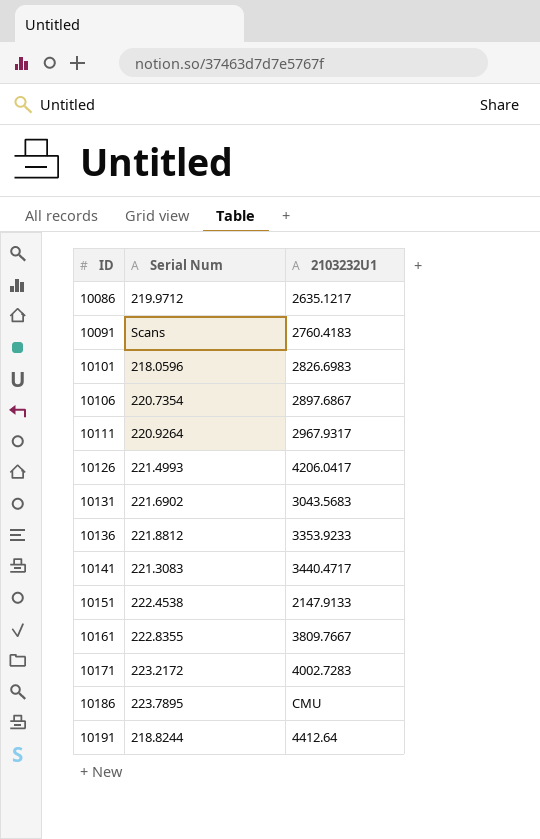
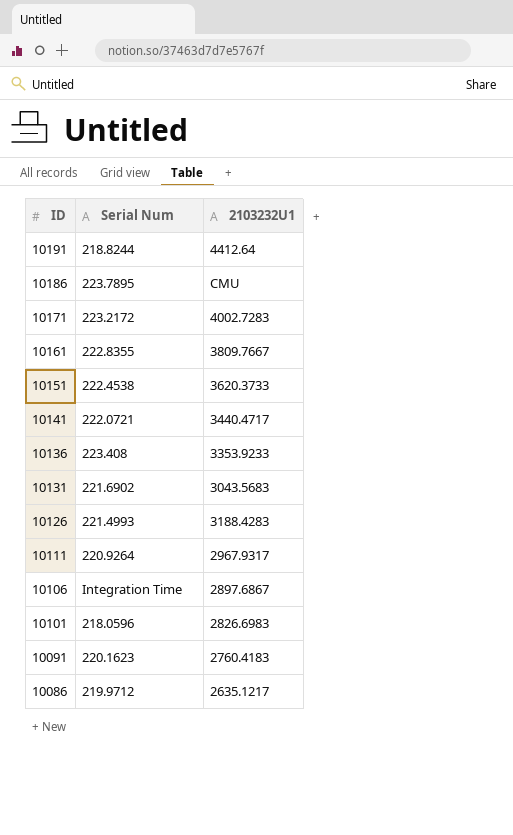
row order: ID ascending -> ID descending
10151 | 2103232U1: 2147.9133 -> 3620.3733
10141 | Serial Num: 221.3083 -> 222.0721
10136 | Serial Num: 221.8812 -> 223.408
10126 | 2103232U1: 4206.0417 -> 3188.4283
10106 | Serial Num: 220.7354 -> Integration Time
10091 | Serial Num: Scans -> 220.1623

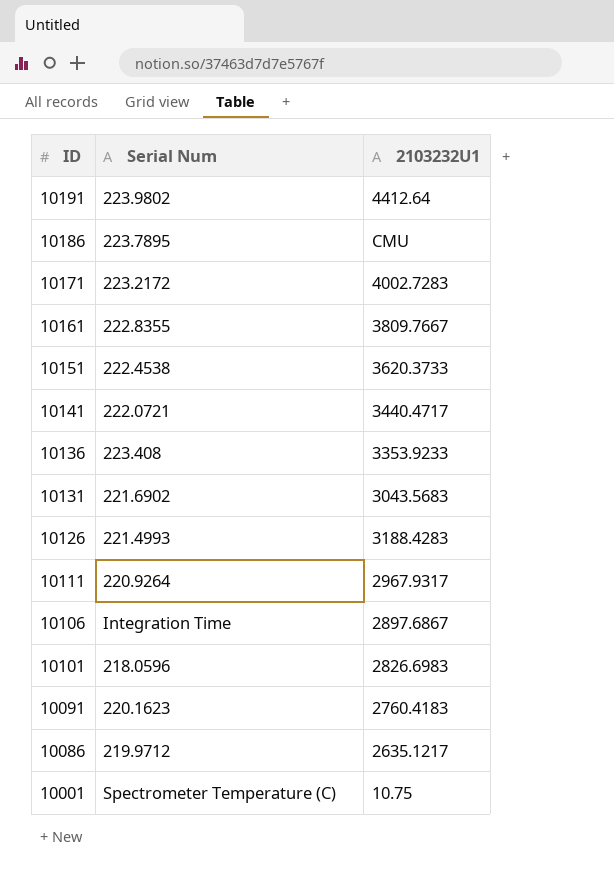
10191 | Serial Num: 218.8244 -> 223.9802
row 10001: none -> Spectrometer Temperature (C) | 10.75

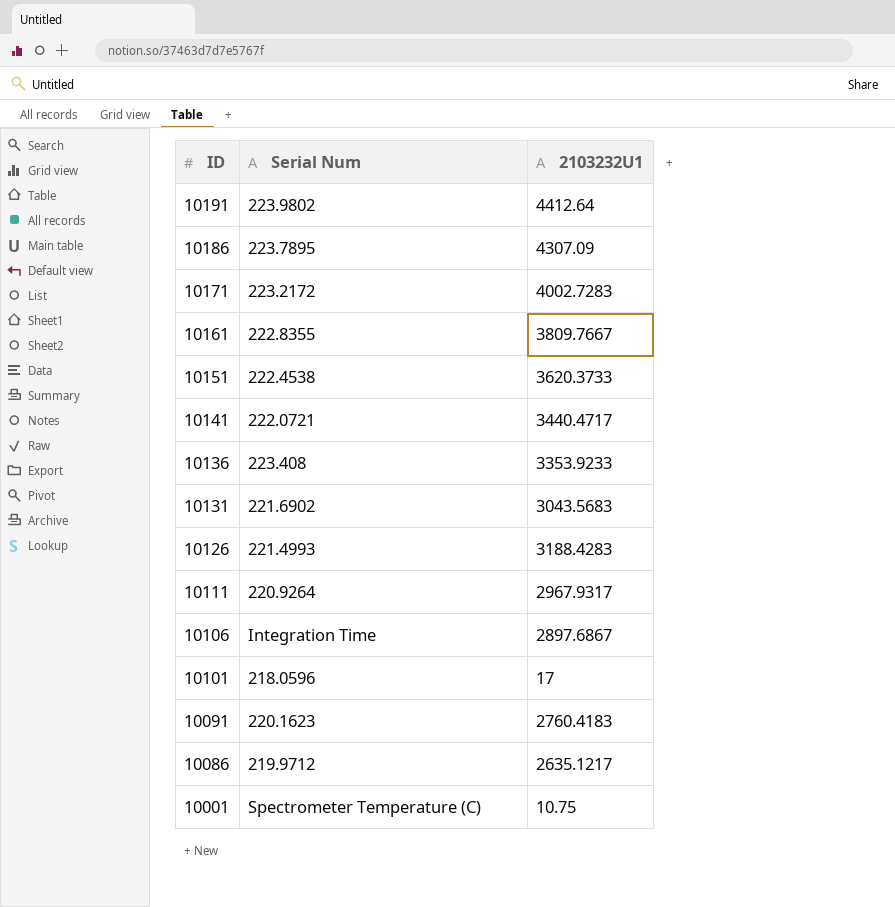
10186 | 2103232U1: CMU -> 4307.09
10101 | 2103232U1: 2826.6983 -> 17

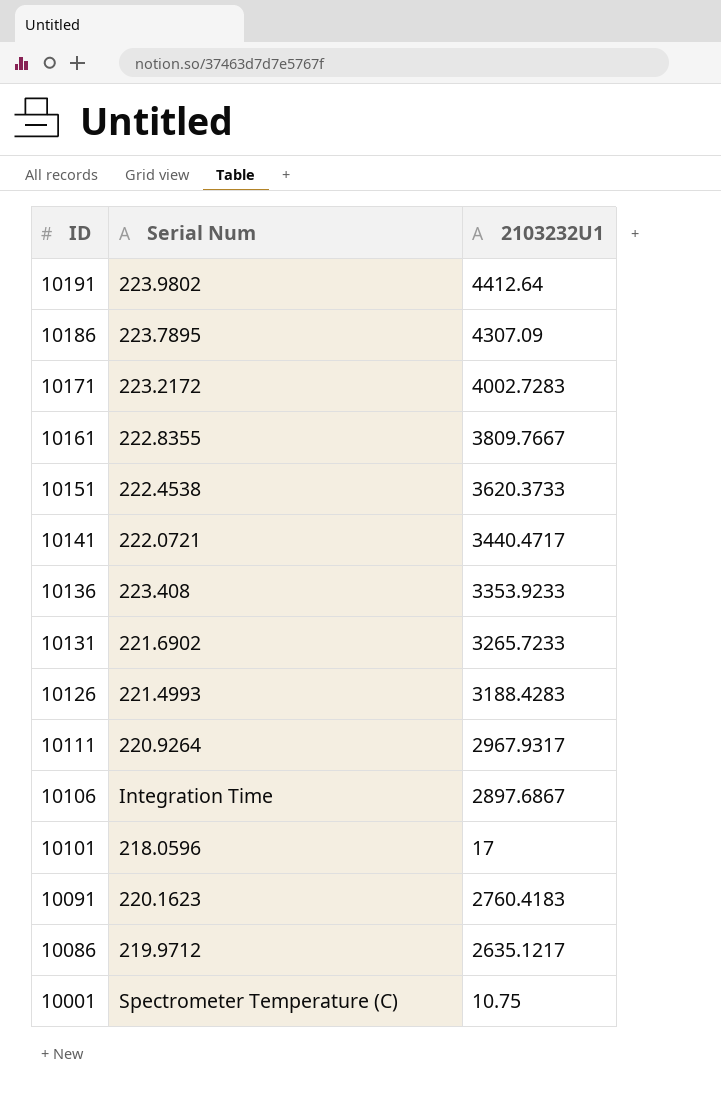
10131 | 2103232U1: 3043.5683 -> 3265.7233

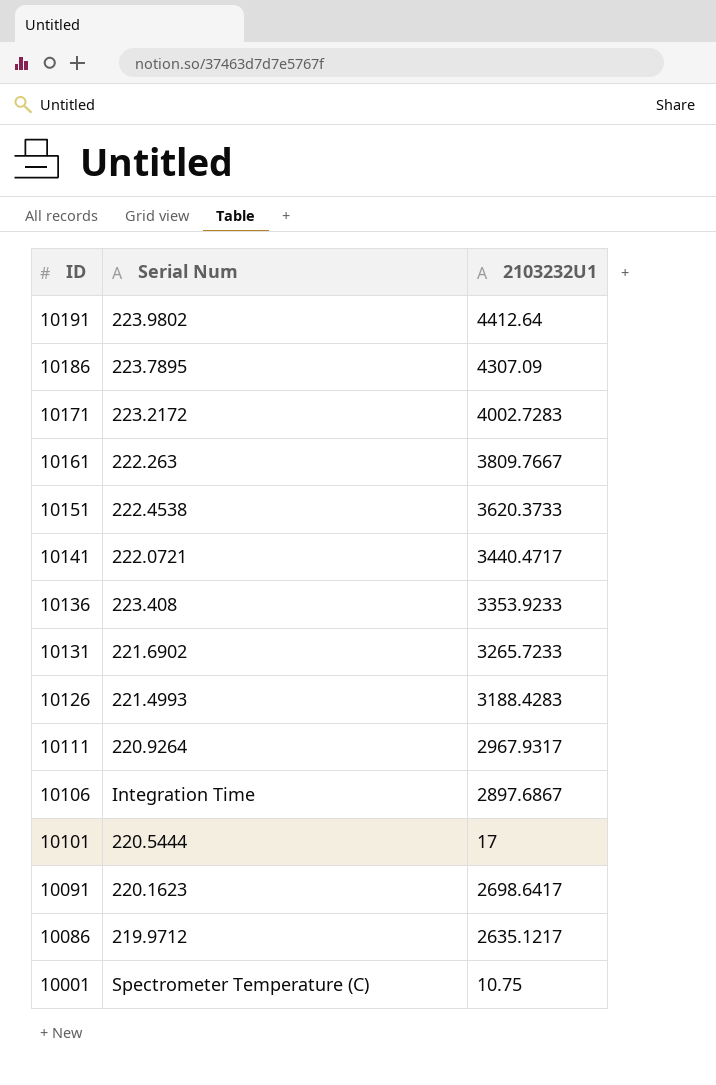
10161 | Serial Num: 222.8355 -> 222.263
10101 | Serial Num: 218.0596 -> 220.5444
10091 | 2103232U1: 2760.4183 -> 2698.6417

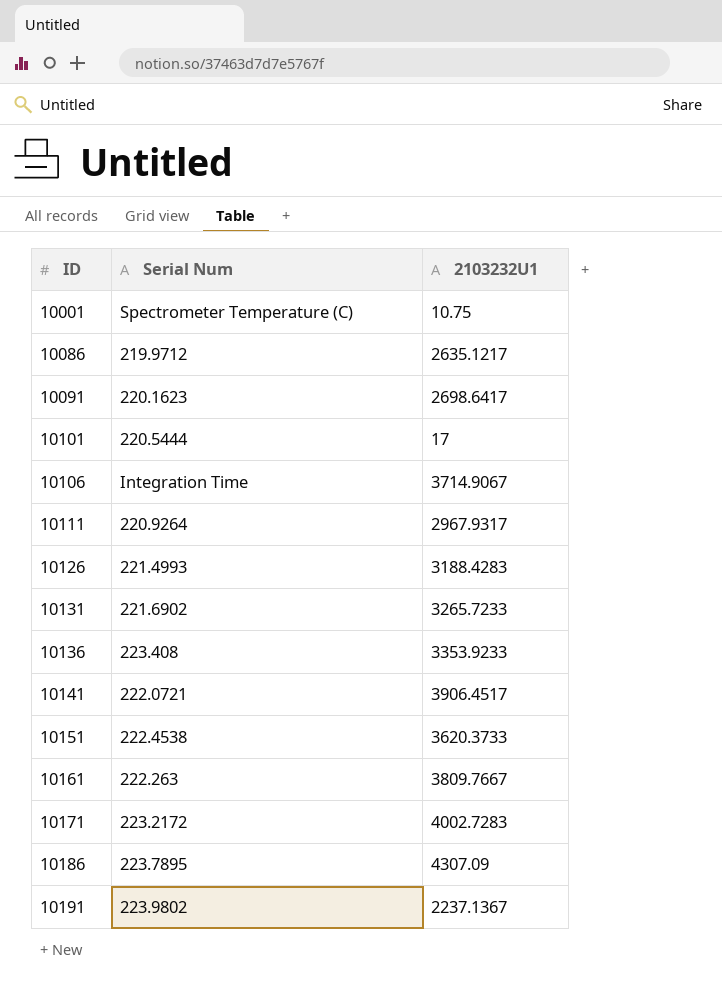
row order: ID descending -> ID ascending
10106 | 2103232U1: 2897.6867 -> 3714.9067
10141 | 2103232U1: 3440.4717 -> 3906.4517
10191 | 2103232U1: 4412.64 -> 2237.1367

